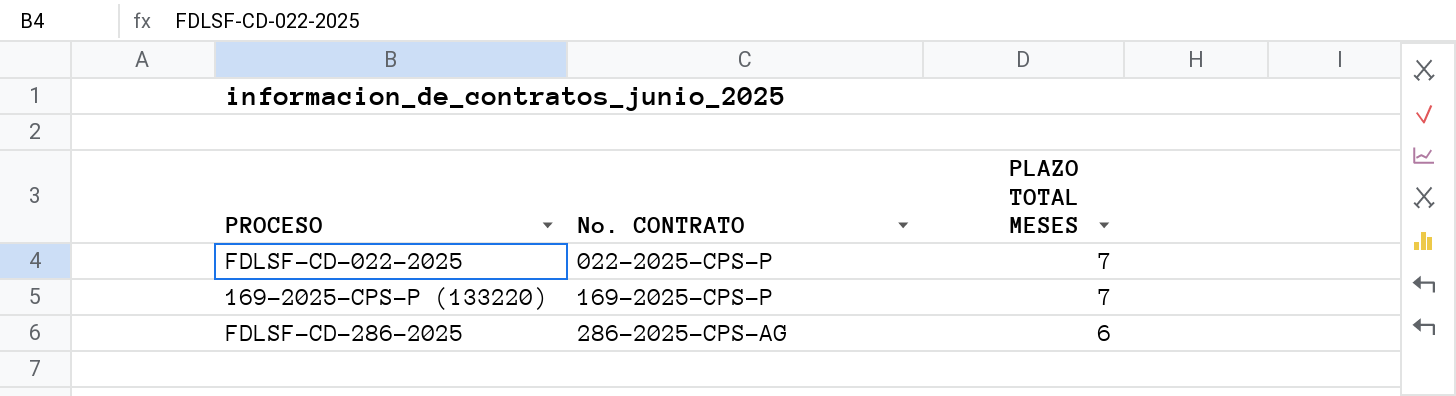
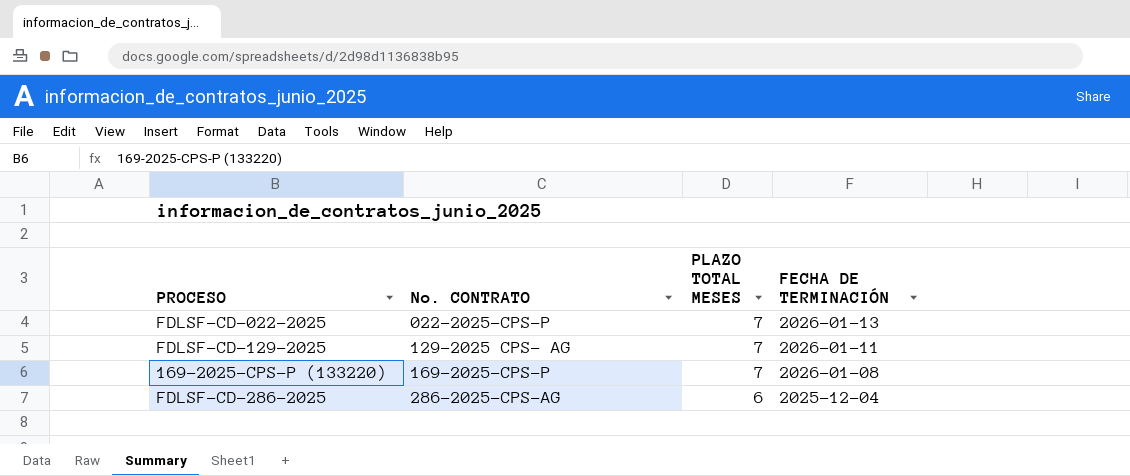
column FECHA DE TERMINACIÓN | position: none -> 4
row FDLSF-CD-129-2025: none -> 129-2025 CPS- AG | 7 | 2026-01-11

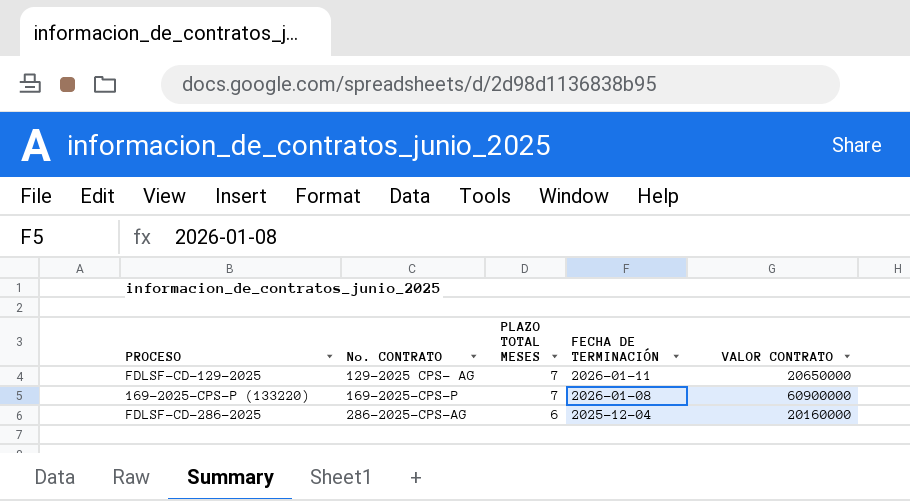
column VALOR CONTRATO | position: none -> 5
row FDLSF-CD-022-2025: 022-2025-CPS-P | 7 | 2026-01-13 -> none

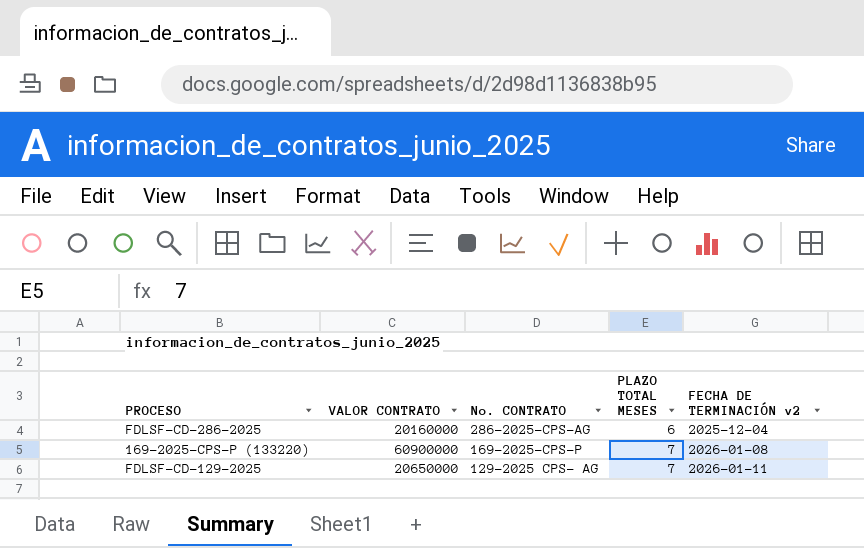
row order: No. CONTRATO ascending -> No. CONTRATO descending
column VALOR CONTRATO | position: 5 -> 2
column name: FECHA DE TERMINACIÓN -> FECHA DE TERMINACIÓN v2

